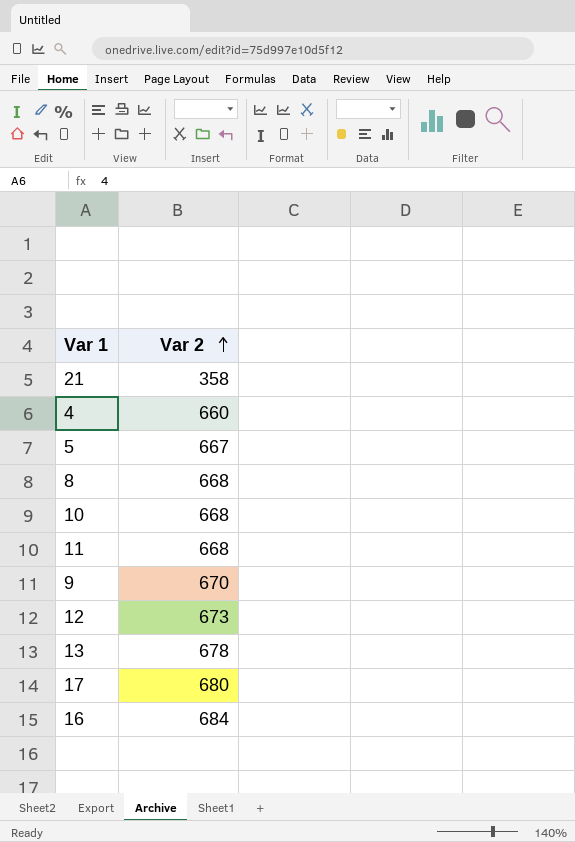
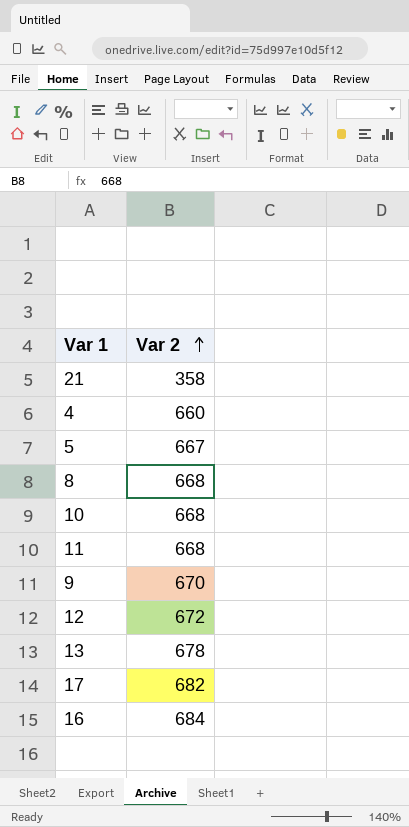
12 | Var 2: 673 -> 672
17 | Var 2: 680 -> 682

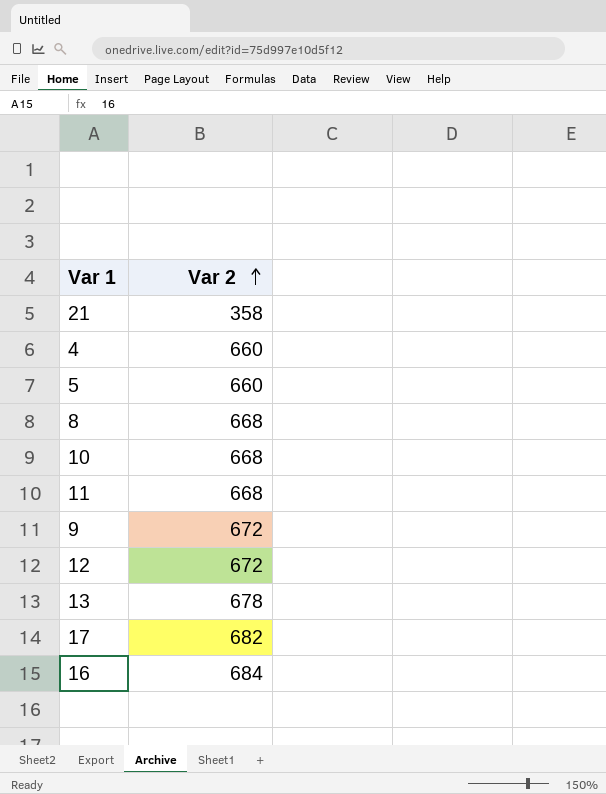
5 | Var 2: 667 -> 660
9 | Var 2: 670 -> 672

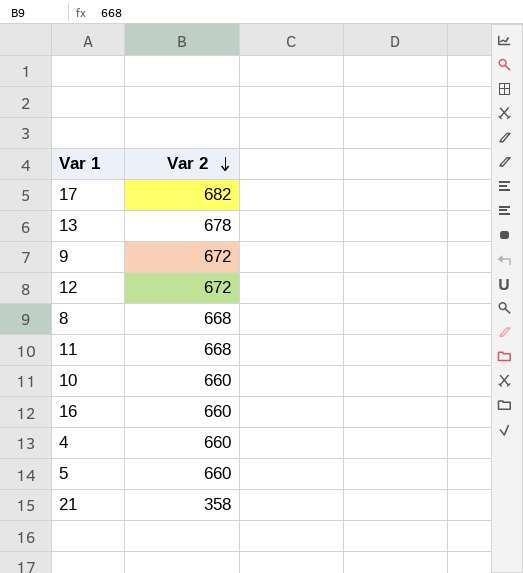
row order: Var 2 ascending -> Var 2 descending
10 | Var 2: 668 -> 660
16 | Var 2: 684 -> 660

